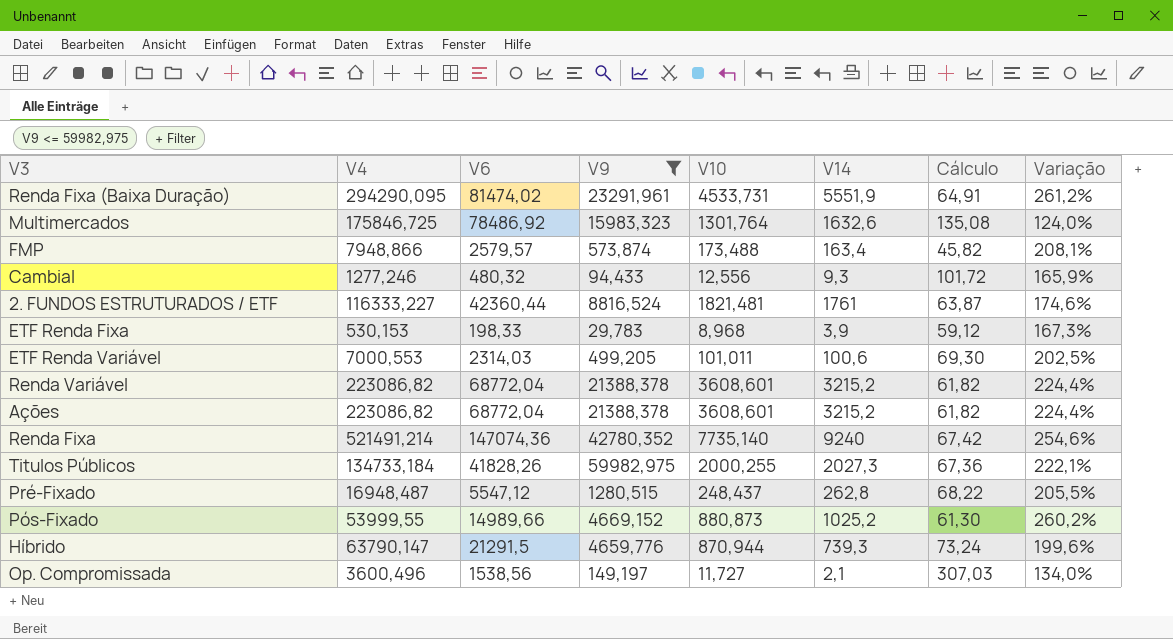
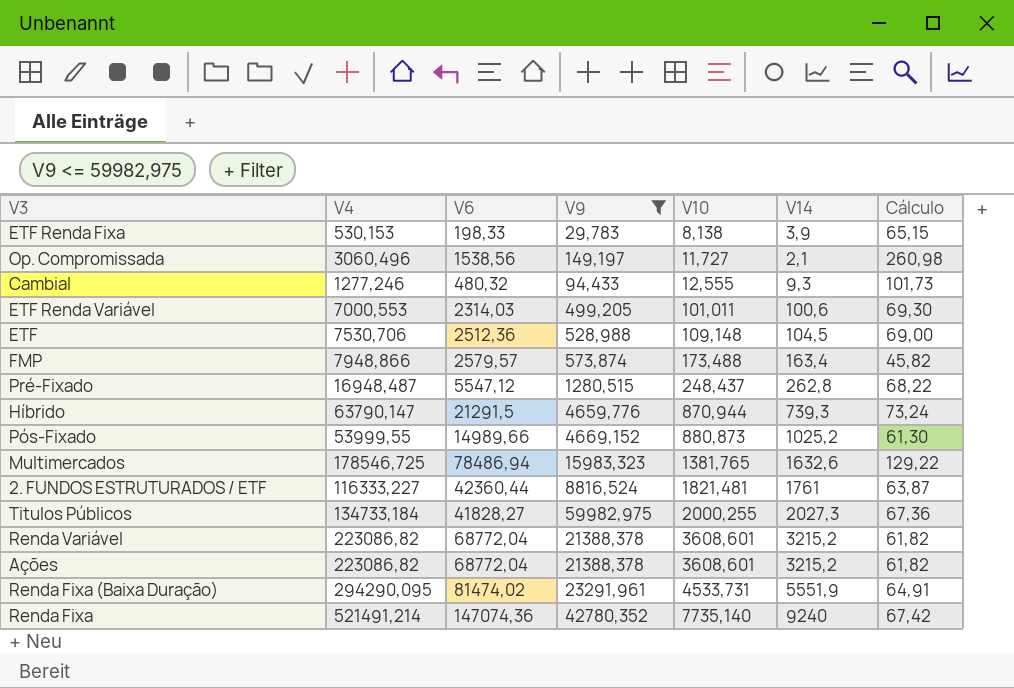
row order: none -> V10 ascending
column Variação | formula: ([V4] - [V6]) / [V6] -> none
ETF Renda Fixa | V10: 8,968 -> 8,138
ETF Renda Fixa | Cálculo: 59,12 -> 65,15
Op. Compromissada | V4: 3600,496 -> 3060,496
Op. Compromissada | Cálculo: 307,03 -> 260,98
Cambial | V10: 12,556 -> 12,555
Cambial | Cálculo: 101,72 -> 101,73
row ETF: none -> 7530,706 | 2512,36 | 528,988 | 109,148 | 104,5 | 69,00
Multimercados | V4: 175846,725 -> 178546,725
Multimercados | V6: 78486,92 -> 78486,94
Multimercados | V10: 1301,764 -> 1381,765
Multimercados | Cálculo: 135,08 -> 129,22
Titulos Públicos | V6: 41828,26 -> 41828,27

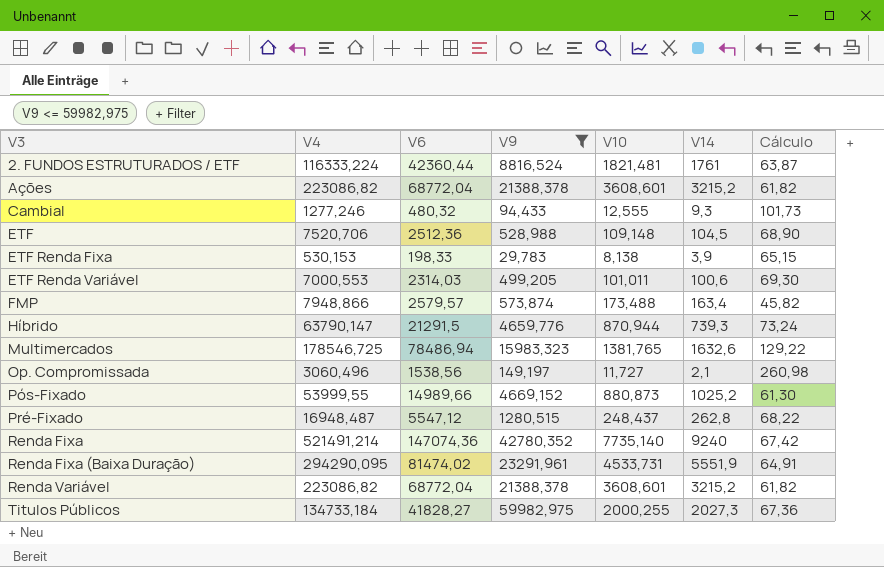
row order: V10 ascending -> V3 ascending
2. FUNDOS ESTRUTURADOS / ETF | V4: 116333,227 -> 116333,224
ETF | V4: 7530,706 -> 7520,706
ETF | Cálculo: 69,00 -> 68,90

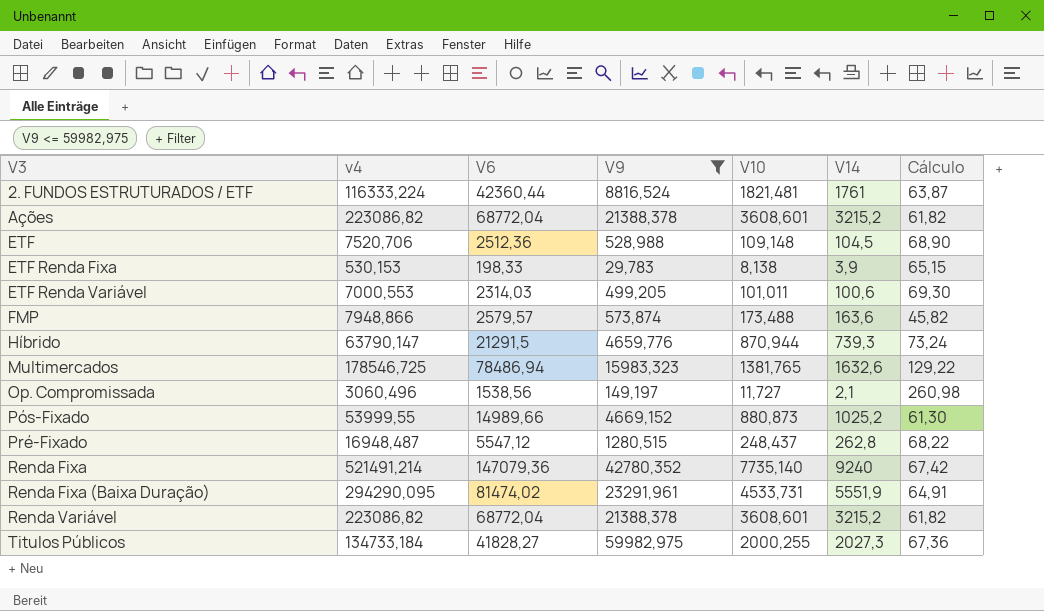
column name: V4 -> v4
row Cambial: 1277,246 | 480,32 | 94,433 | 12,555 | 9,3 | 101,73 -> none
FMP | V14: 163,4 -> 163,6
Renda Fixa | V6: 147074,36 -> 147079,36

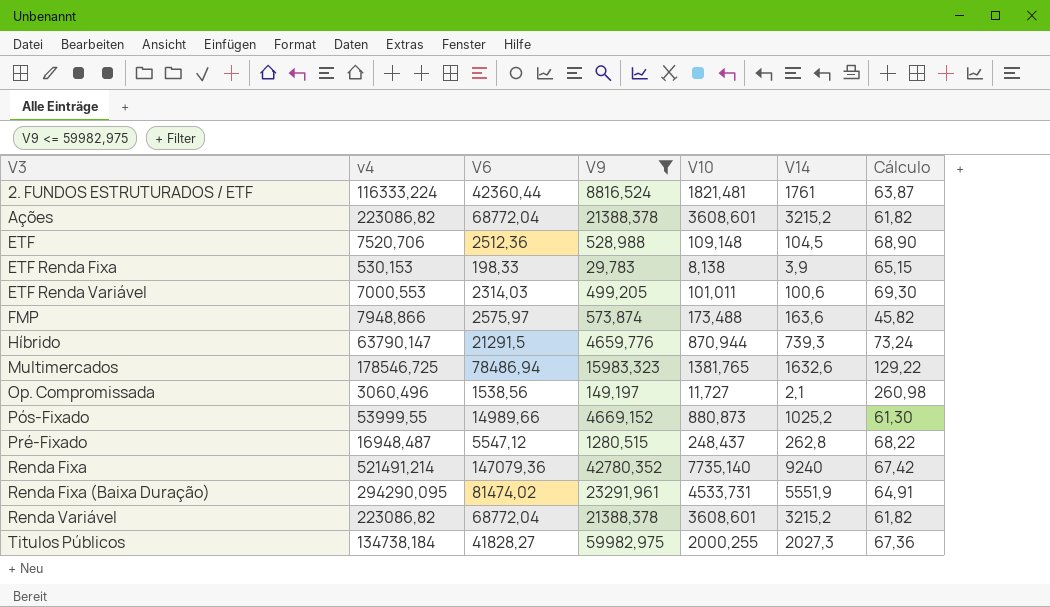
FMP | V6: 2579,57 -> 2575,97
Titulos Públicos | v4: 134733,184 -> 134738,184

